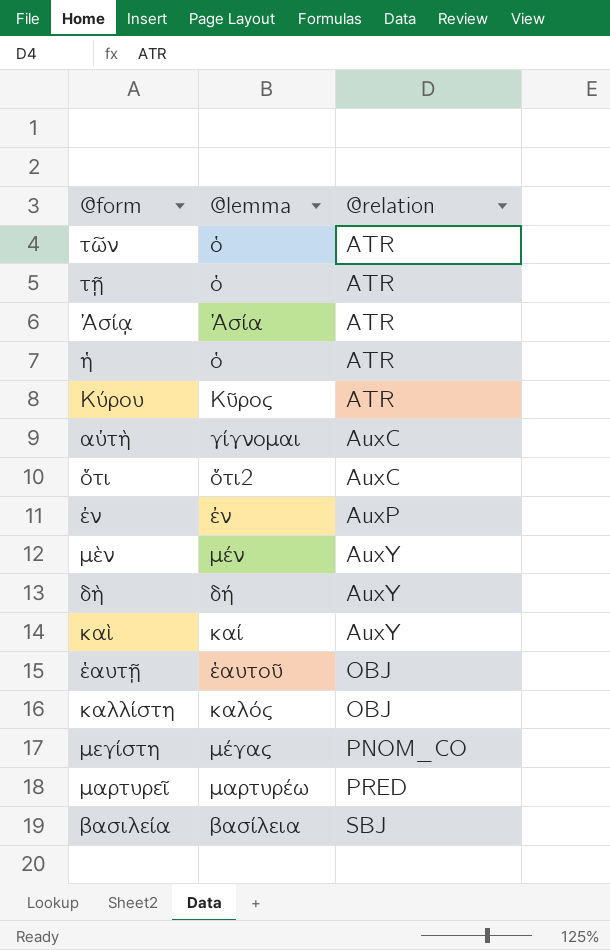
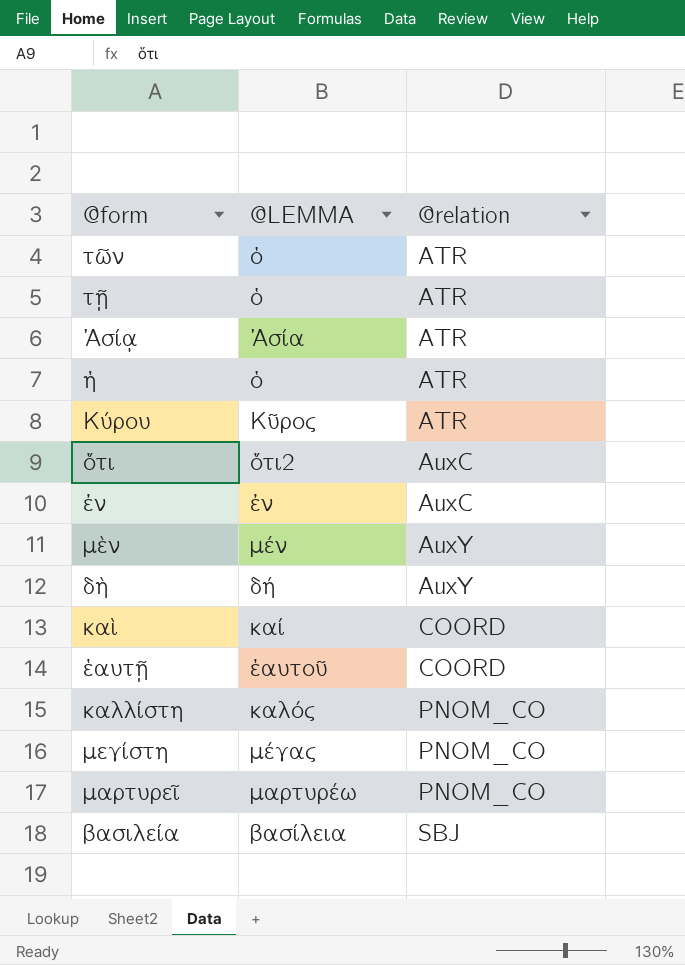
column name: @lemma -> @LEMMA
row αὐτὴ: γίγνομαι | AuxC -> none
ἐν | @relation: AuxP -> AuxC
καὶ | @relation: AuxY -> COORD
ἑαυτῇ | @relation: OBJ -> COORD
καλλίστη | @relation: OBJ -> PNOM_CO
μαρτυρεῖ | @relation: PRED -> PNOM_CO

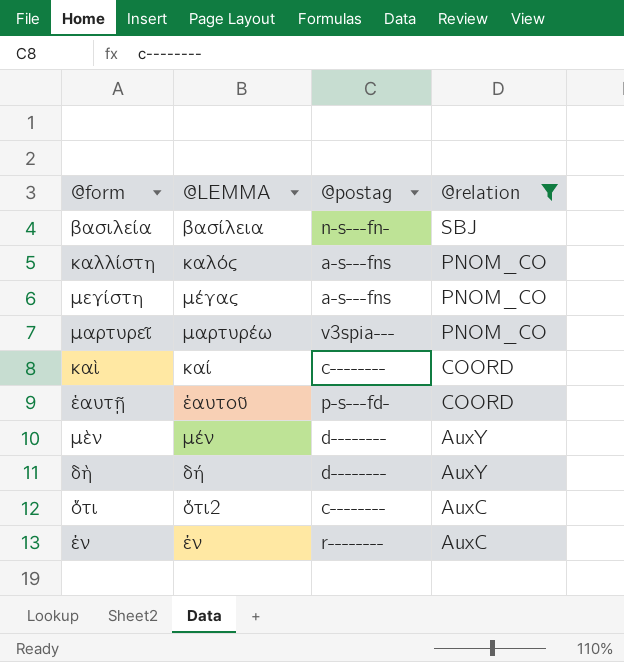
filter: none -> @relation != ATR
row order: @relation ascending -> @relation descending
column @postag | position: none -> 3

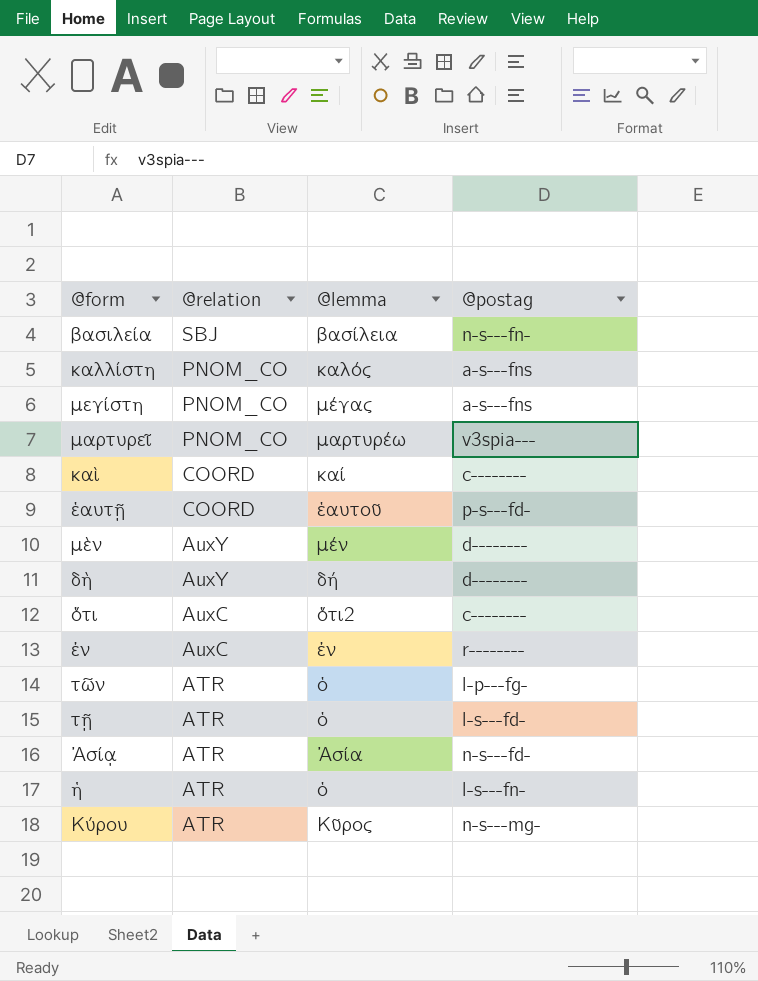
filter: @relation != ATR -> none
column @relation | position: 4 -> 2
column name: @LEMMA -> @lemma

